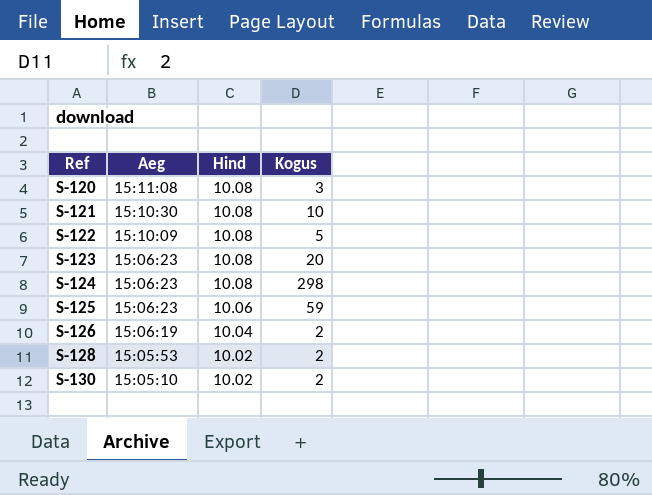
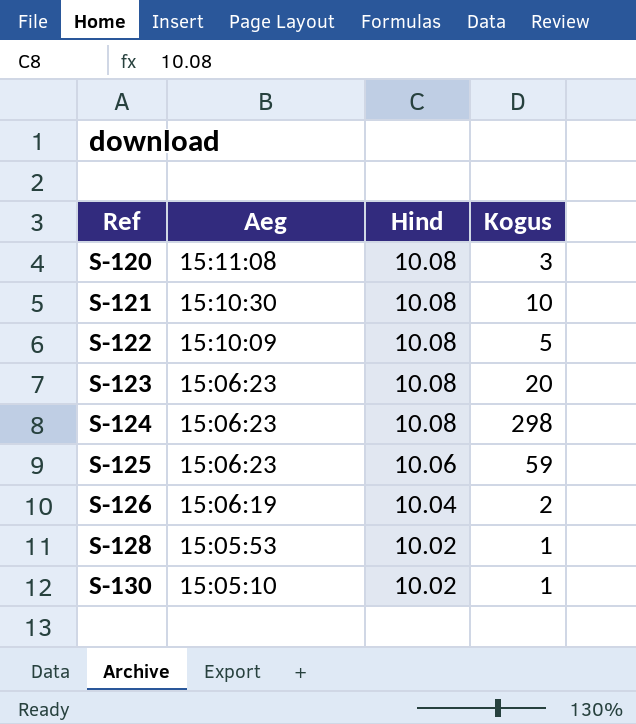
S-128 | Kogus: 2 -> 1
S-130 | Kogus: 2 -> 1

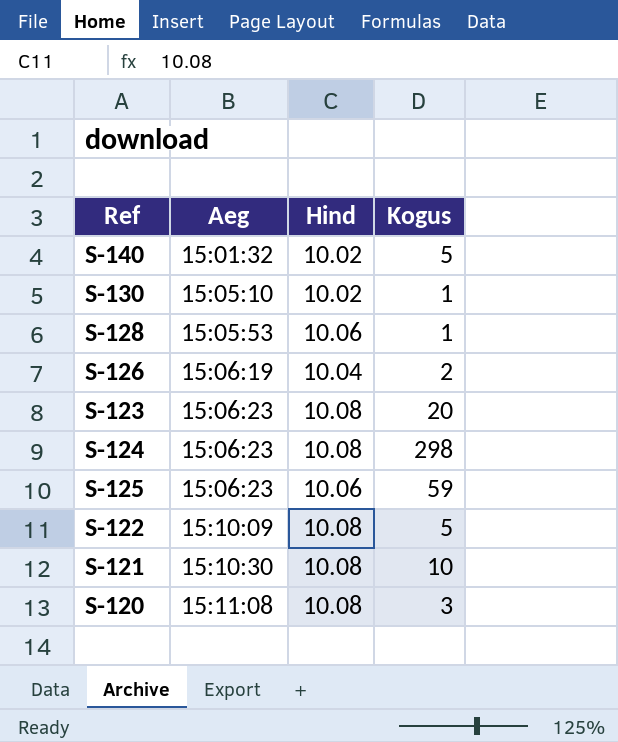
row order: Ref ascending -> Aeg ascending
row S-140: none -> 15:01:32 | 10.02 | 5
S-128 | Hind: 10.02 -> 10.06

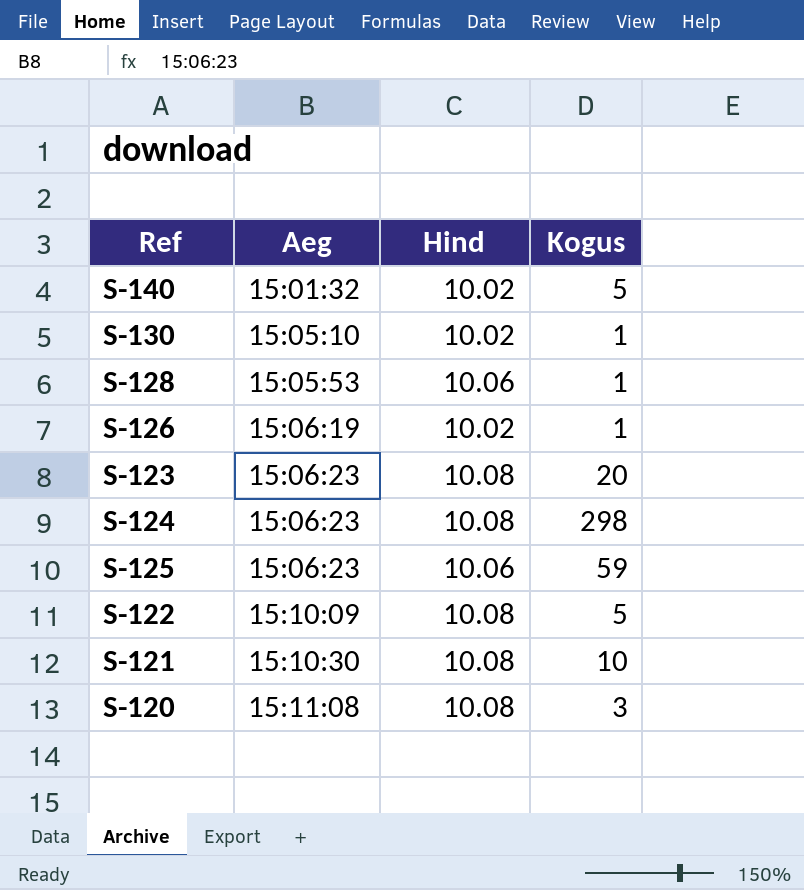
S-126 | Hind: 10.04 -> 10.02
S-126 | Kogus: 2 -> 1

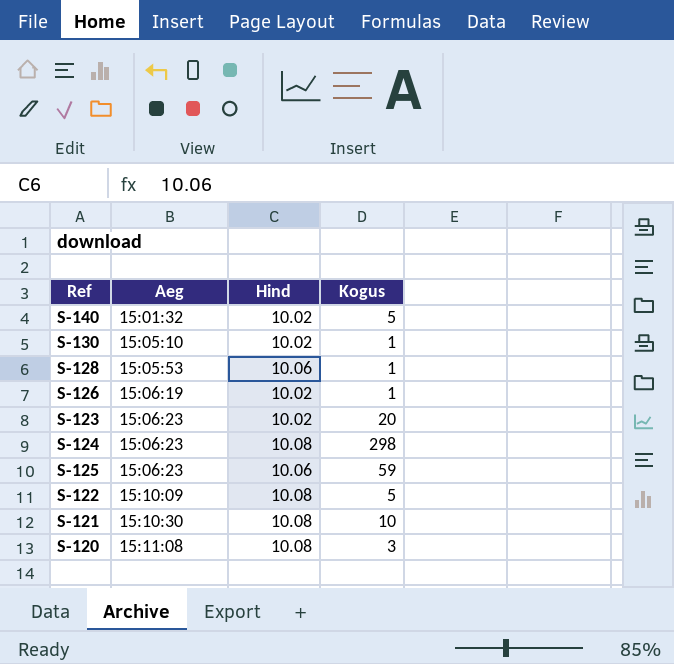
S-123 | Hind: 10.08 -> 10.02

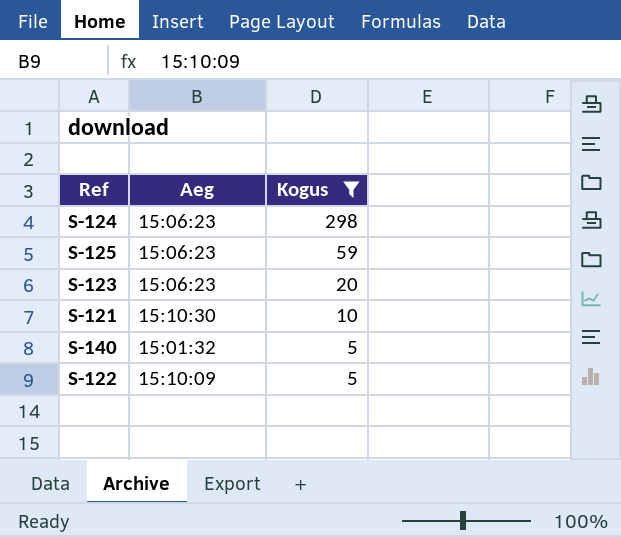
filter: none -> Kogus >= 5
row order: Aeg ascending -> Kogus descending
column Hind | position: 3 -> none

